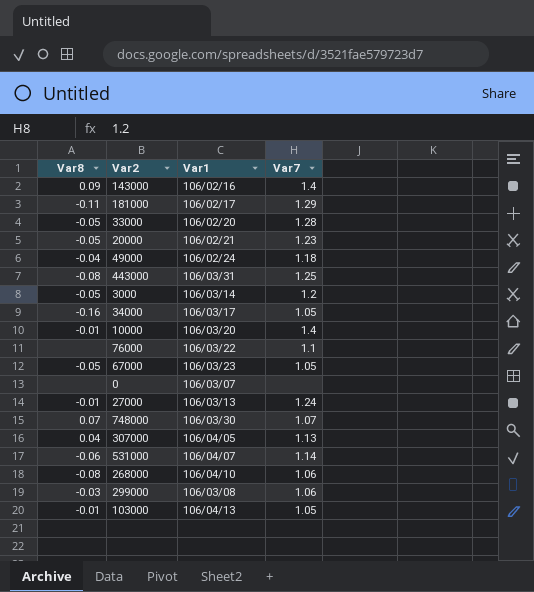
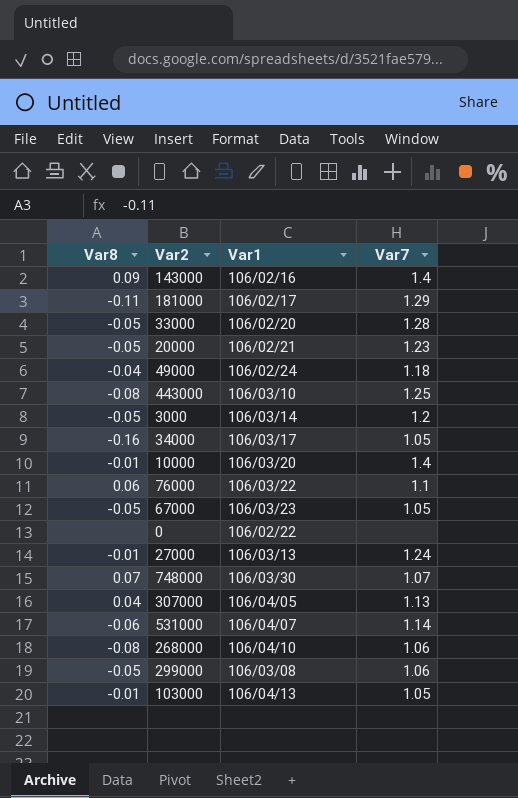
443000 | Var1: 106/03/31 -> 106/03/10
76000 | Var8: none -> 0.06
0 | Var1: 106/03/07 -> 106/02/22
299000 | Var8: -0.03 -> -0.05

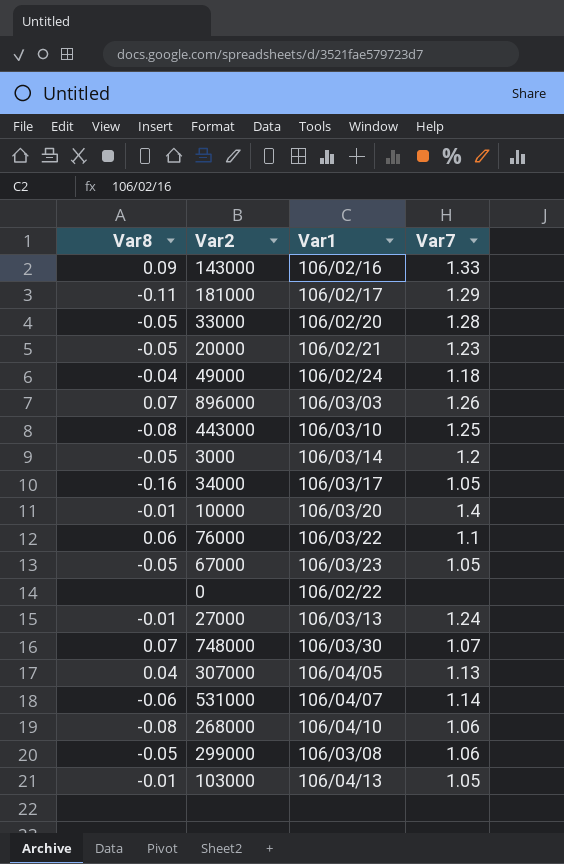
143000 | Var7: 1.4 -> 1.33
row 896000: none -> 0.07 | 106/03/03 | 1.26

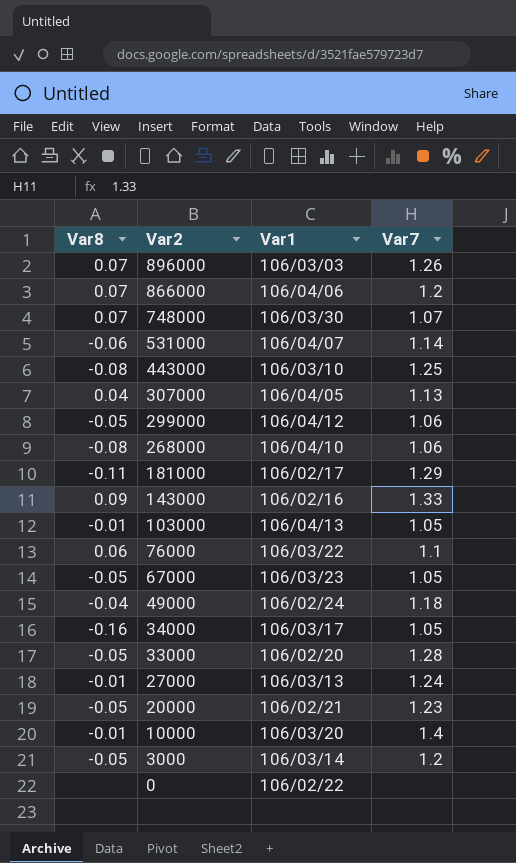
row order: none -> Var2 descending
row 866000: none -> 0.07 | 106/04/06 | 1.2
299000 | Var1: 106/03/08 -> 106/04/12

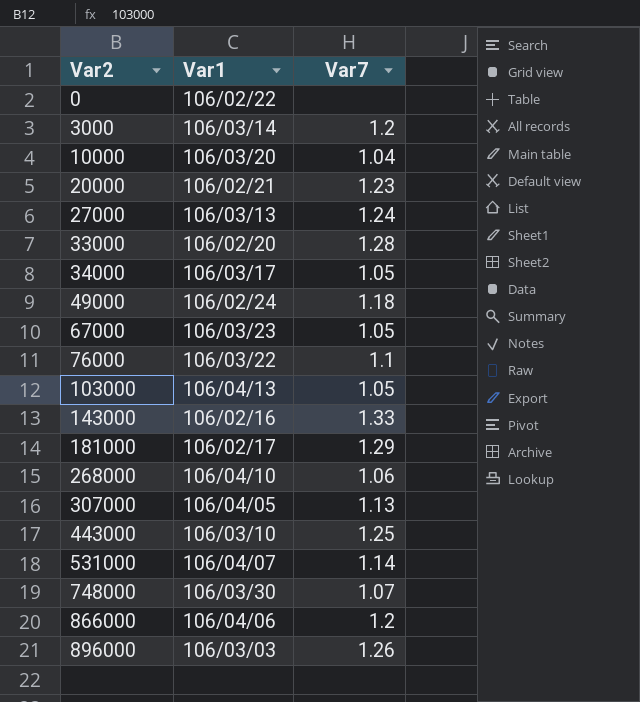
row order: Var2 descending -> Var2 ascending
column Var8 | position: 1 -> none
row 299000: -0.05 | 106/04/12 | 1.06 -> none
10000 | Var7: 1.4 -> 1.04

